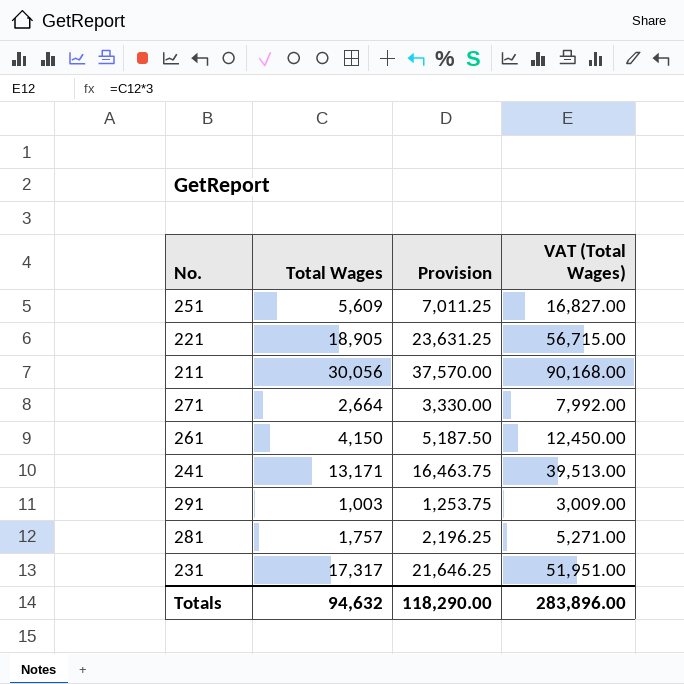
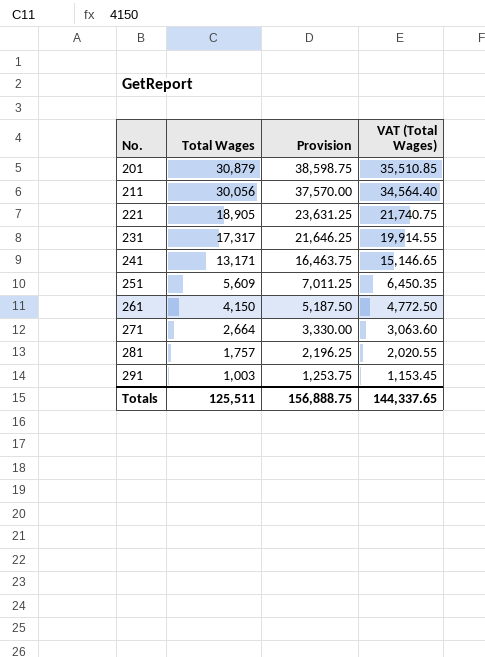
row order: none -> No. ascending
column VAT (Total Wages) | formula: [Total Wages] * 3 -> [Total Wages] * 1.15
row 201: none -> 30,879 | 38,598.75 | 35,510.85
Totals | Total Wages: 94,632 -> 125,511
Totals | Provision: 118,290.00 -> 156,888.75
Totals | VAT (Total Wages): 283,896.00 -> 144,337.65

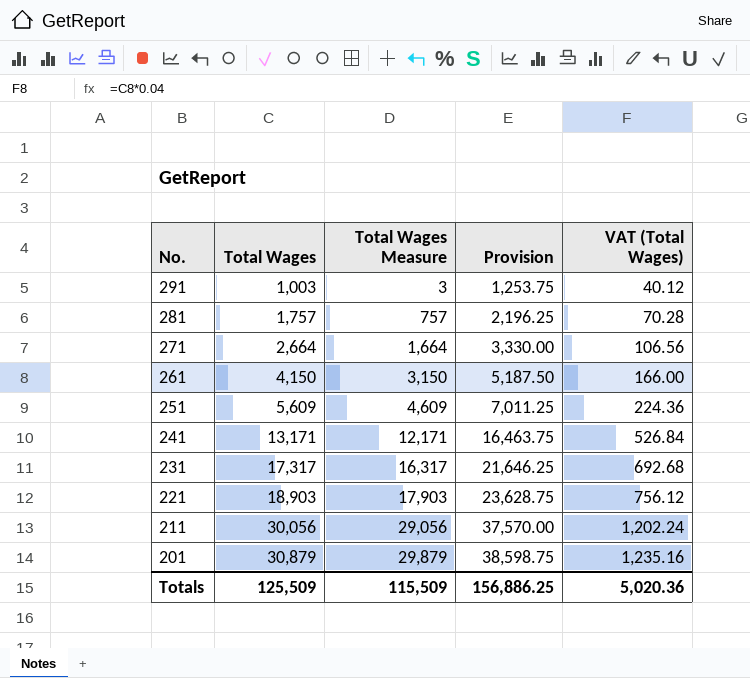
row order: No. ascending -> No. descending
column Total Wages Measure | formula: none -> [Total Wages] - 1000
column VAT (Total Wages) | formula: [Total Wages] * 1.15 -> [Total Wages] * 0.04
221 | Total Wages: 18,905 -> 18,903
221 | Provision: 23,631.25 -> 23,628.75
Totals | Total Wages: 125,511 -> 125,509
Totals | Provision: 156,888.75 -> 156,886.25
Totals | VAT (Total Wages): 144,337.65 -> 5,020.36

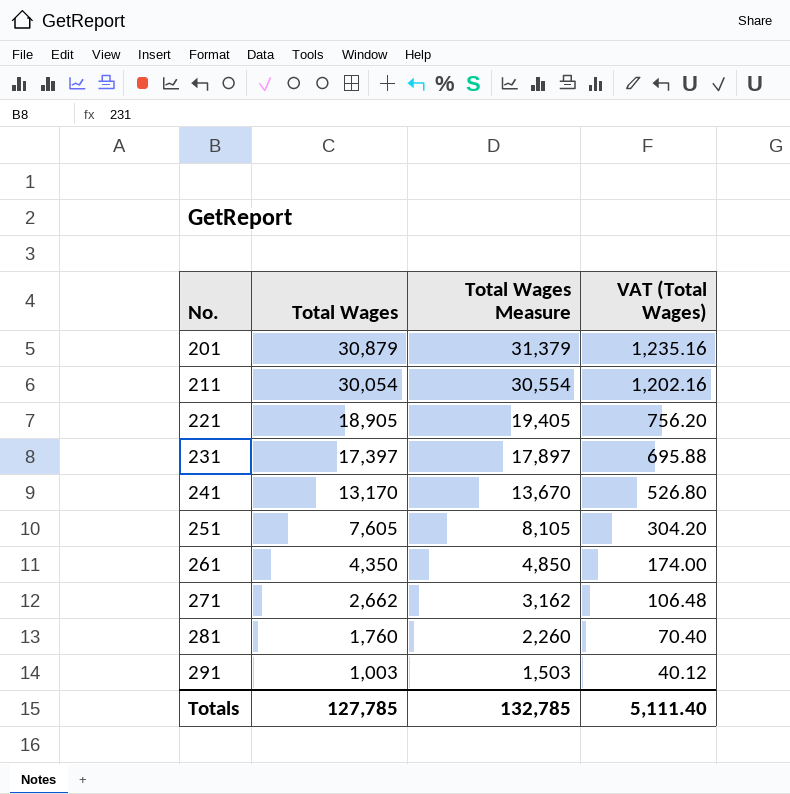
row order: No. descending -> No. ascending
column Provision | formula: [Total Wages] * 1.25 -> none
column Total Wages Measure | formula: [Total Wages] - 1000 -> [Total Wages] + 500
211 | Total Wages: 30,056 -> 30,054
211 | VAT (Total Wages): 1,202.24 -> 1,202.16
221 | Total Wages: 18,903 -> 18,905
221 | VAT (Total Wages): 756.12 -> 756.20
231 | Total Wages: 17,317 -> 17,397
231 | VAT (Total Wages): 692.68 -> 695.88
241 | Total Wages: 13,171 -> 13,170
241 | VAT (Total Wages): 526.84 -> 526.80
251 | Total Wages: 5,609 -> 7,605
251 | VAT (Total Wages): 224.36 -> 304.20
261 | Total Wages: 4,150 -> 4,350
261 | VAT (Total Wages): 166.00 -> 174.00
271 | Total Wages: 2,664 -> 2,662
271 | VAT (Total Wages): 106.56 -> 106.48
281 | Total Wages: 1,757 -> 1,760
281 | VAT (Total Wages): 70.28 -> 70.40
Totals | Total Wages: 125,509 -> 127,785
Totals | Total Wages Measure: 115,509 -> 132,785
Totals | VAT (Total Wages): 5,020.36 -> 5,111.40

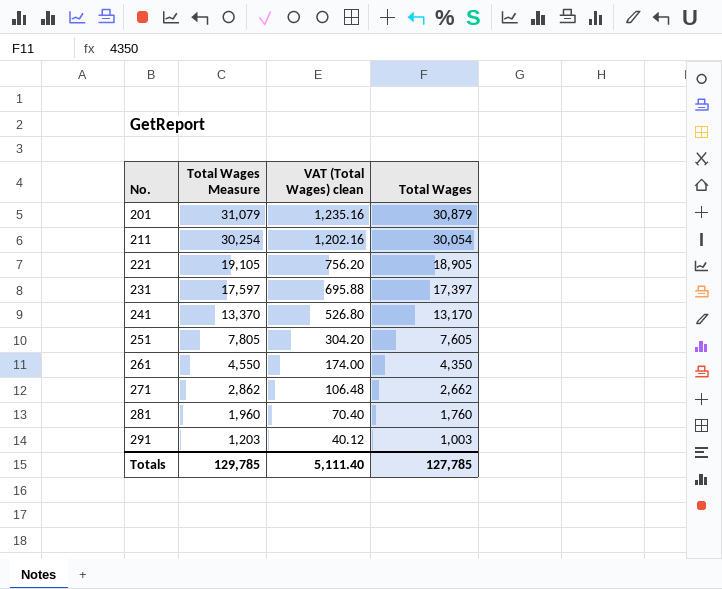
column Total Wages Measure | formula: [Total Wages] + 500 -> [Total Wages] + 200
column name: VAT (Total Wages) -> VAT (Total Wages) clean
column Total Wages | position: 2 -> 4
Totals | Total Wages Measure: 132,785 -> 129,785

